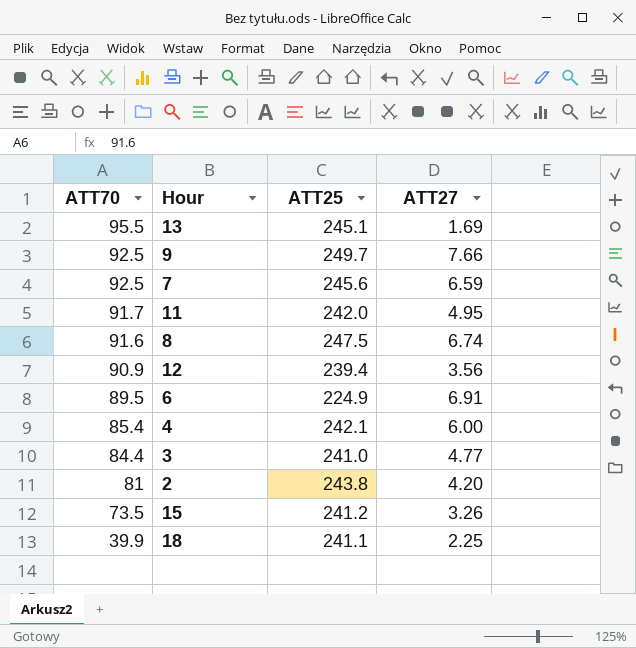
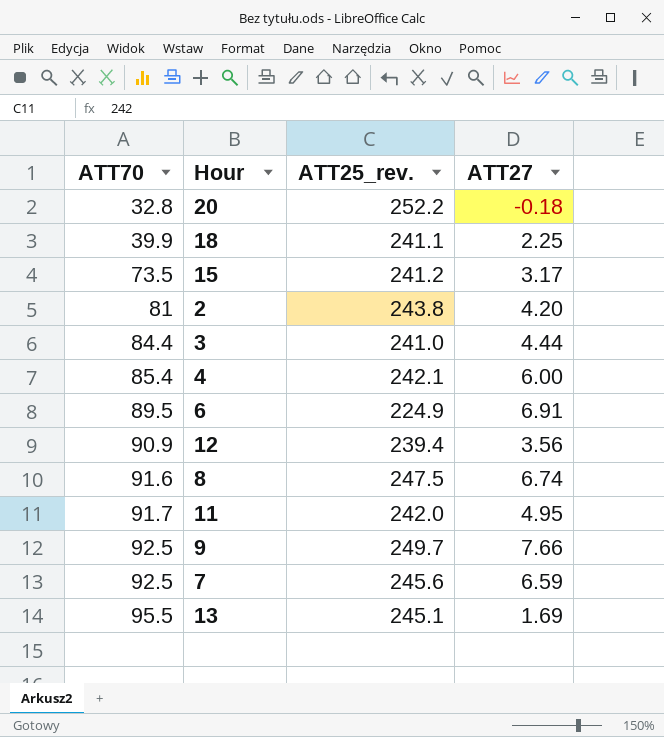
row order: ATT70 descending -> ATT70 ascending
column name: ATT25 -> ATT25_rev.
row 20: none -> 32.8 | 252.2 | -0.18
15 | ATT27: 3.26 -> 3.17
3 | ATT27: 4.77 -> 4.44

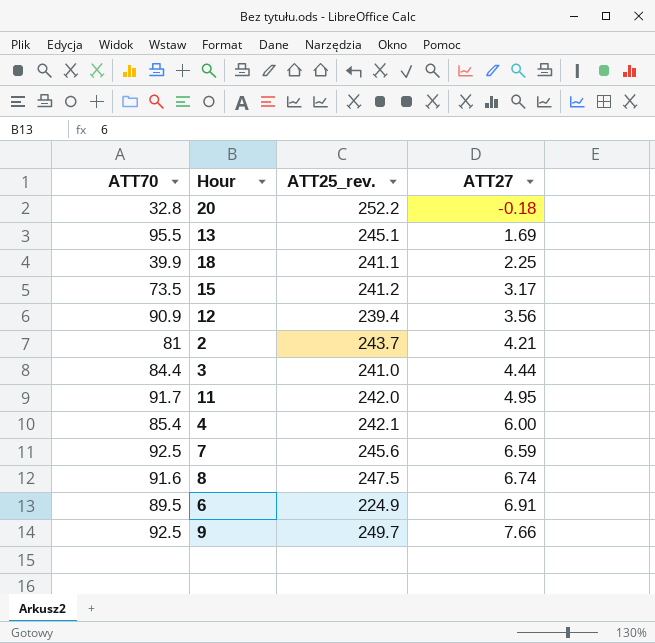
row order: ATT70 ascending -> ATT27 ascending
2 | ATT25_rev.: 243.8 -> 243.7
2 | ATT27: 4.20 -> 4.21

